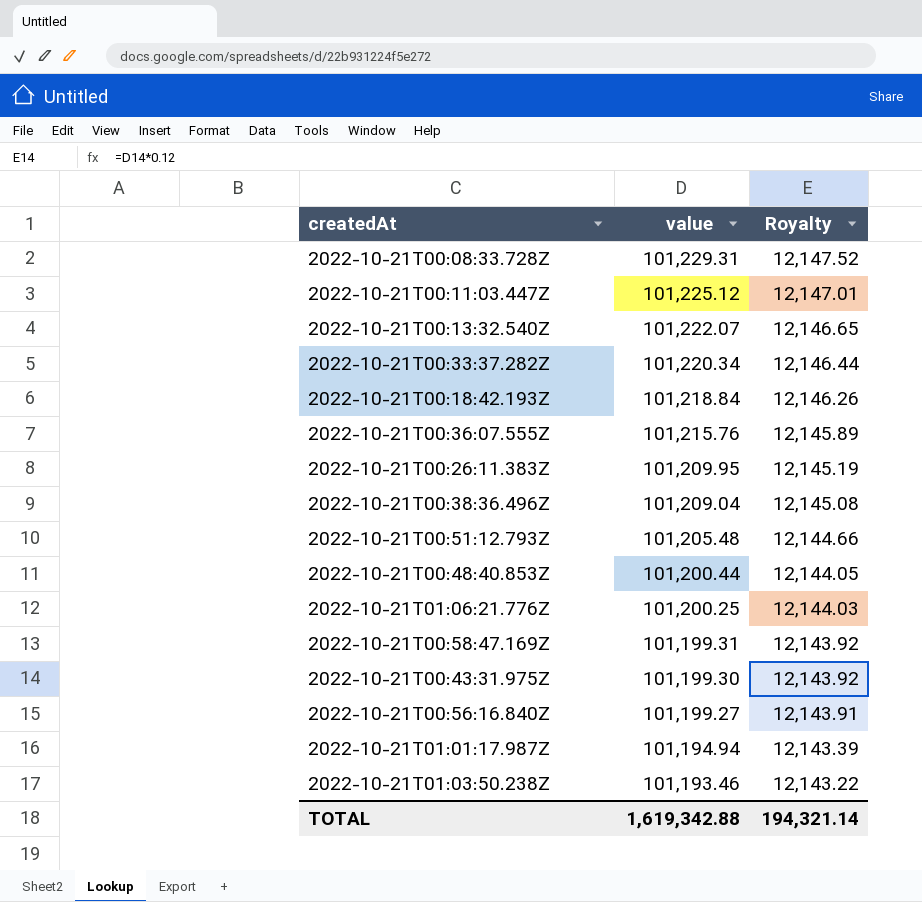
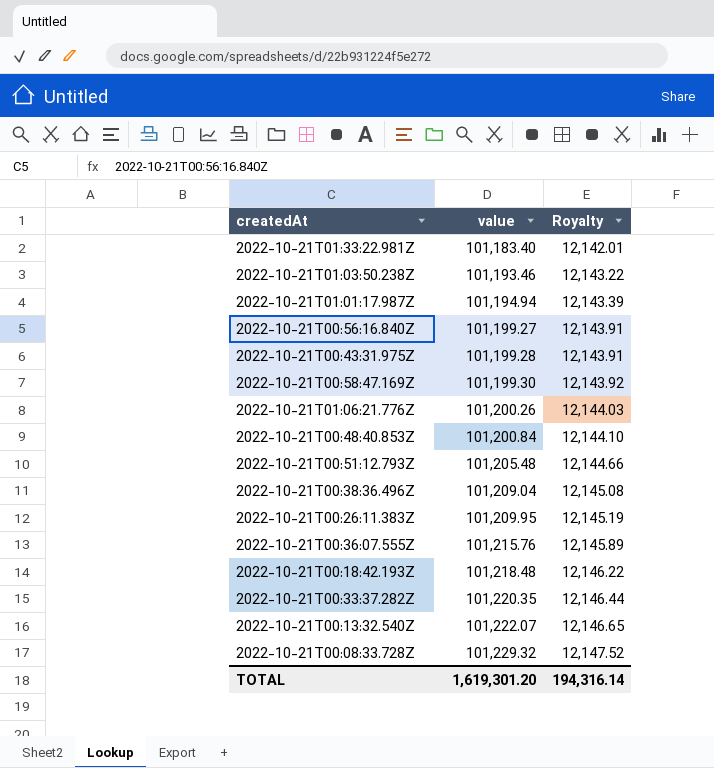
row order: value descending -> value ascending
row 2022-10-21T00:11:03.447Z: 101,225.12 | 12,147.01 -> none
row 2022-10-21T01:33:22.981Z: none -> 101,183.40 | 12,142.01
2022-10-21T00:43:31.975Z | value: 101,199.30 -> 101,199.28
2022-10-21T00:43:31.975Z | Royalty: 12,143.92 -> 12,143.91
2022-10-21T00:58:47.169Z | value: 101,199.31 -> 101,199.30
2022-10-21T01:06:21.776Z | value: 101,200.25 -> 101,200.26
2022-10-21T00:48:40.853Z | value: 101,200.44 -> 101,200.84
2022-10-21T00:48:40.853Z | Royalty: 12,144.05 -> 12,144.10
2022-10-21T00:18:42.193Z | value: 101,218.84 -> 101,218.48
2022-10-21T00:18:42.193Z | Royalty: 12,146.26 -> 12,146.22
2022-10-21T00:33:37.282Z | value: 101,220.34 -> 101,220.35
2022-10-21T00:08:33.728Z | value: 101,229.31 -> 101,229.32
TOTAL | value: 1,619,342.88 -> 1,619,301.20
TOTAL | Royalty: 194,321.14 -> 194,316.14

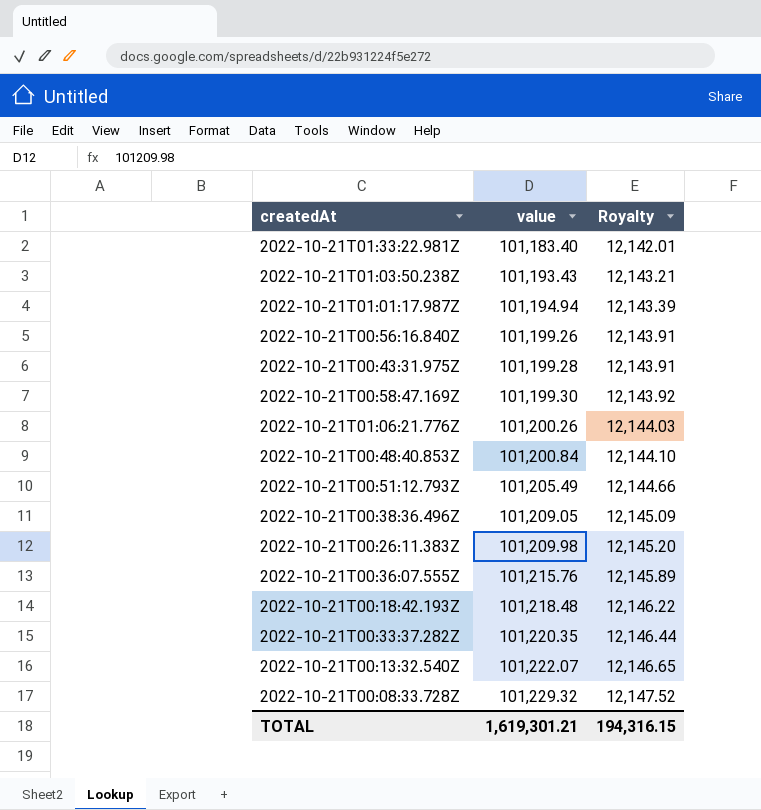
2022-10-21T01:03:50.238Z | value: 101,193.46 -> 101,193.43
2022-10-21T01:03:50.238Z | Royalty: 12,143.22 -> 12,143.21
2022-10-21T00:56:16.840Z | value: 101,199.27 -> 101,199.26
2022-10-21T00:51:12.793Z | value: 101,205.48 -> 101,205.49
2022-10-21T00:38:36.496Z | value: 101,209.04 -> 101,209.05
2022-10-21T00:38:36.496Z | Royalty: 12,145.08 -> 12,145.09
2022-10-21T00:26:11.383Z | value: 101,209.95 -> 101,209.98
2022-10-21T00:26:11.383Z | Royalty: 12,145.19 -> 12,145.20
TOTAL | value: 1,619,301.20 -> 1,619,301.21
TOTAL | Royalty: 194,316.14 -> 194,316.15

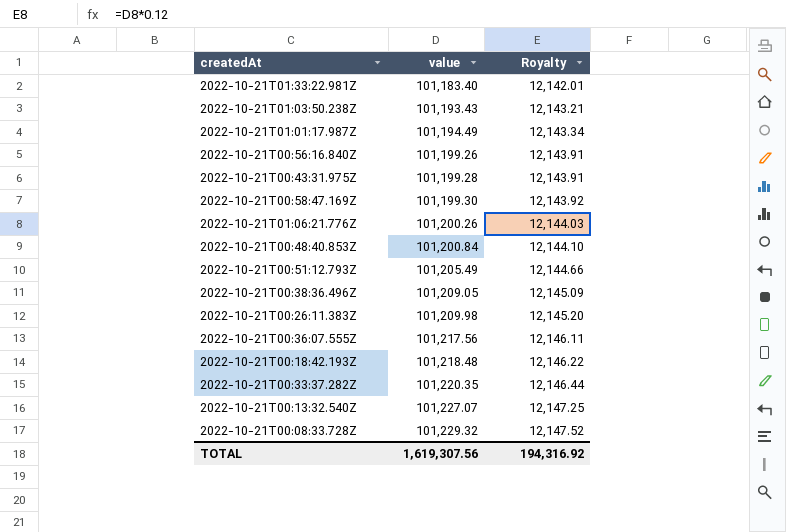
2022-10-21T01:01:17.987Z | value: 101,194.94 -> 101,194.49
2022-10-21T01:01:17.987Z | Royalty: 12,143.39 -> 12,143.34
2022-10-21T00:36:07.555Z | value: 101,215.76 -> 101,217.56
2022-10-21T00:36:07.555Z | Royalty: 12,145.89 -> 12,146.11
2022-10-21T00:13:32.540Z | value: 101,222.07 -> 101,227.07
2022-10-21T00:13:32.540Z | Royalty: 12,146.65 -> 12,147.25
TOTAL | value: 1,619,301.21 -> 1,619,307.56
TOTAL | Royalty: 194,316.15 -> 194,316.92

